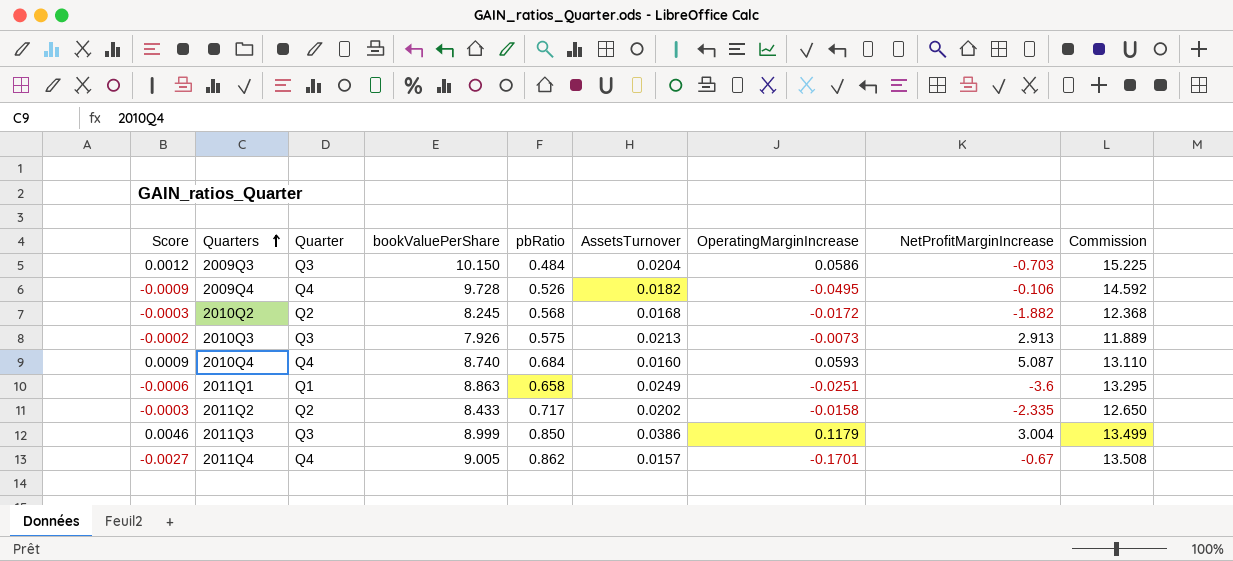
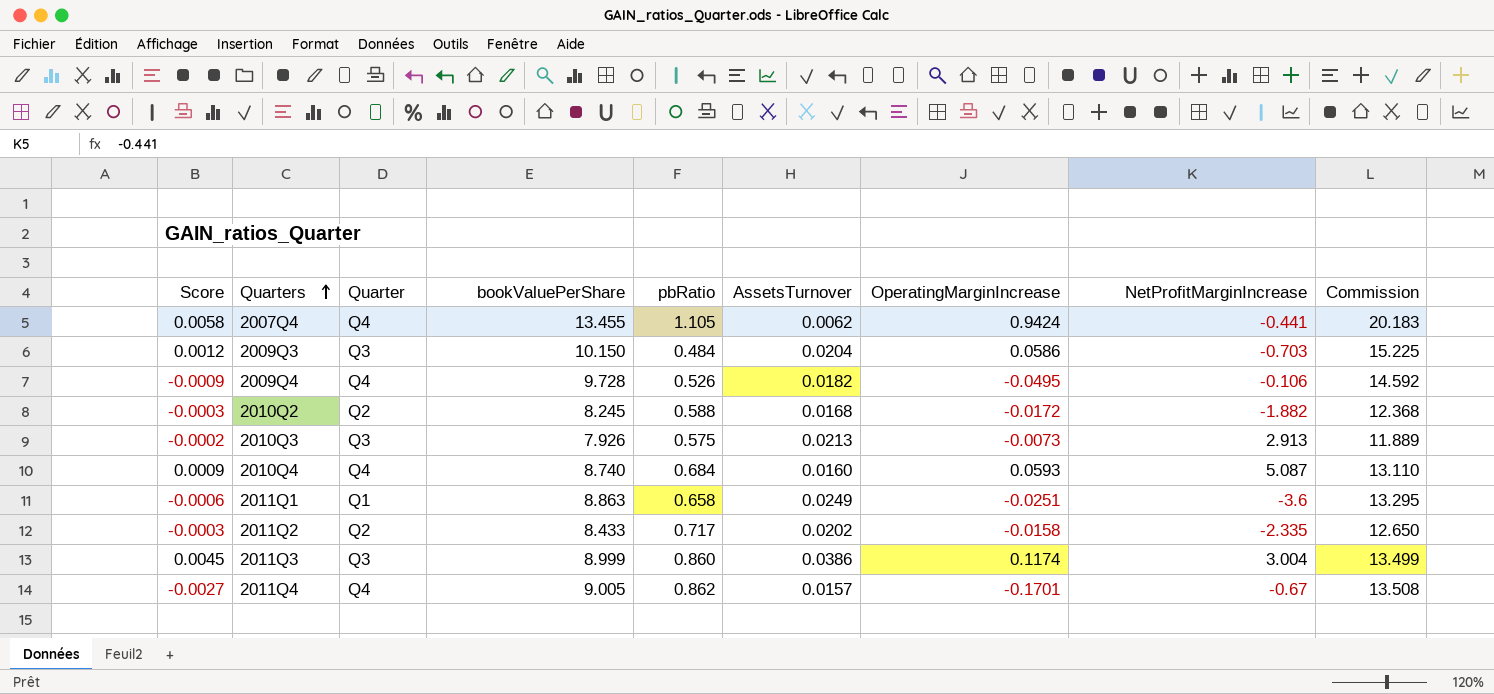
row 2007Q4: none -> 0.0058 | Q4 | 13.455 | 1.105 | 0.0062 | 0.9424 | -0.441 | 20.183
2010Q2 | pbRatio: 0.568 -> 0.588
2011Q3 | Score: 0.0046 -> 0.0045
2011Q3 | pbRatio: 0.850 -> 0.860
2011Q3 | OperatingMarginIncrease: 0.1179 -> 0.1174

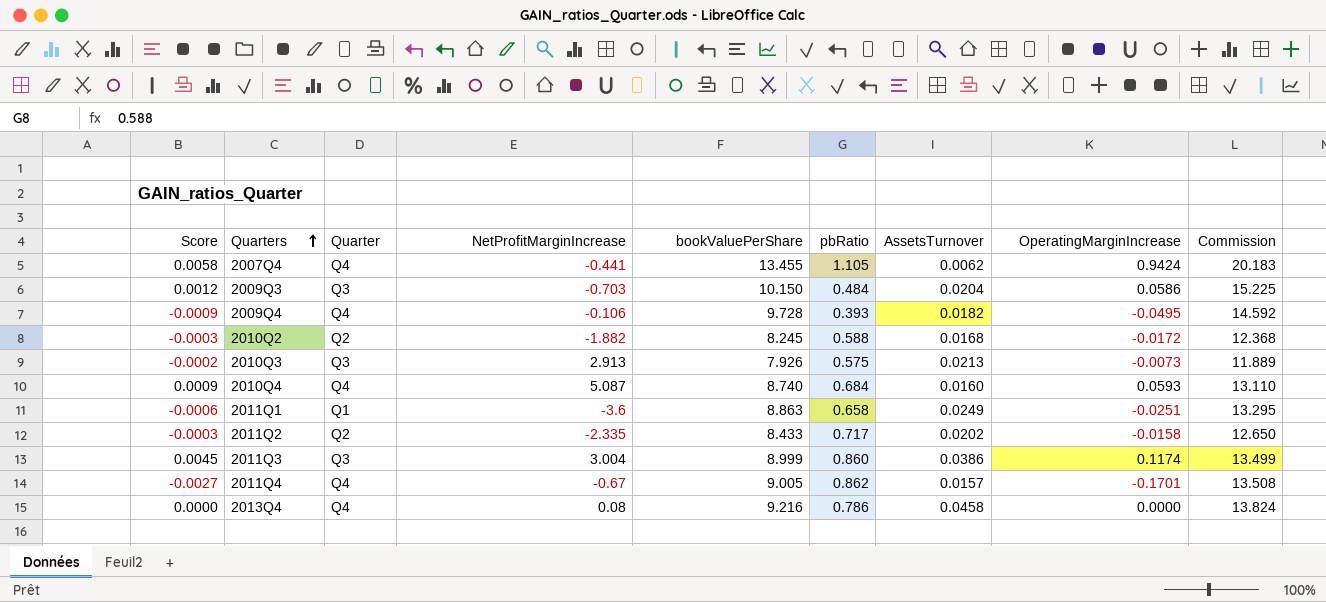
column NetProfitMarginIncrease | position: 8 -> 4
2009Q4 | pbRatio: 0.526 -> 0.393
row 2013Q4: none -> 0.0000 | Q4 | 0.08 | 9.216 | 0.786 | 0.0458 | 0.0000 | 13.824

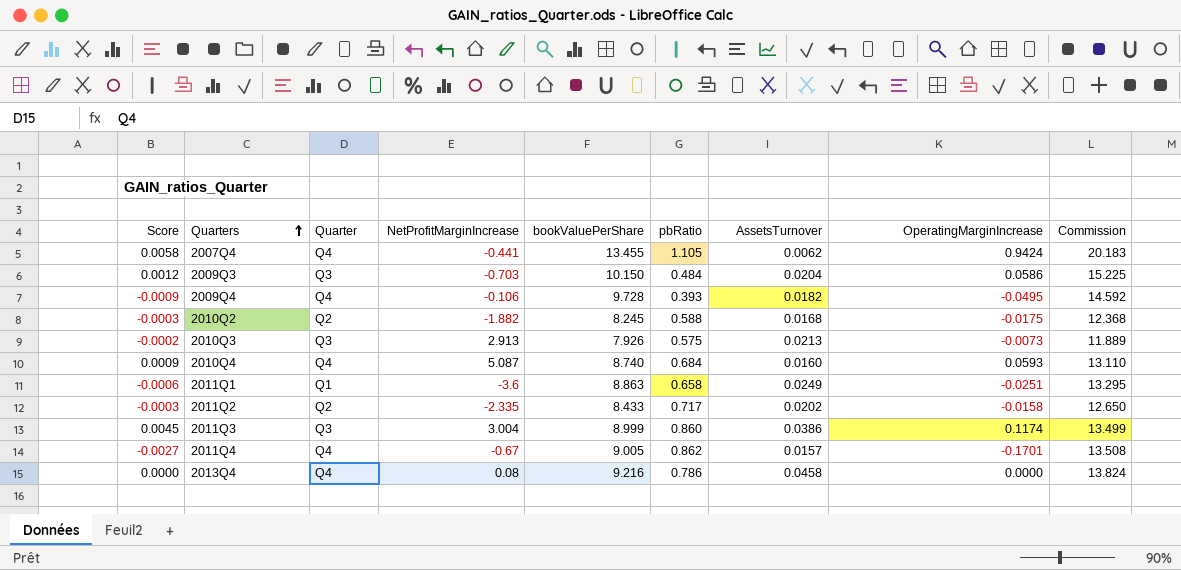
2010Q2 | OperatingMarginIncrease: -0.0172 -> -0.0175

